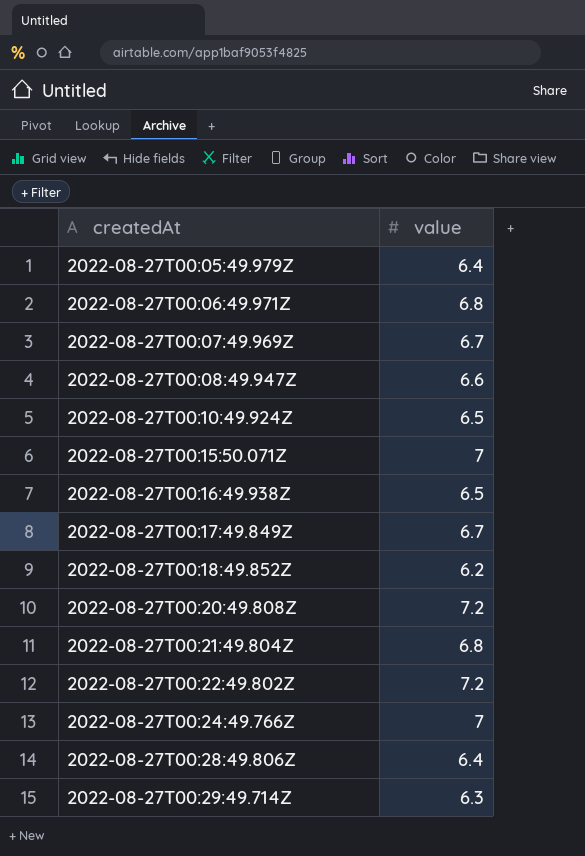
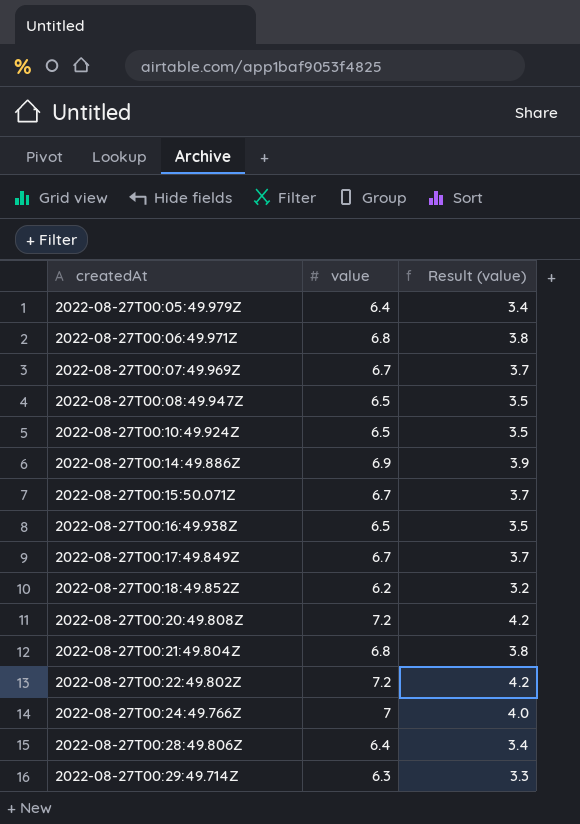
column Result (value) | formula: none -> [value] - 3
2022-08-27T00:08:49.947Z | value: 6.6 -> 6.5
row 2022-08-27T00:14:49.886Z: none -> 6.9 | 3.9
2022-08-27T00:15:50.071Z | value: 7 -> 6.7

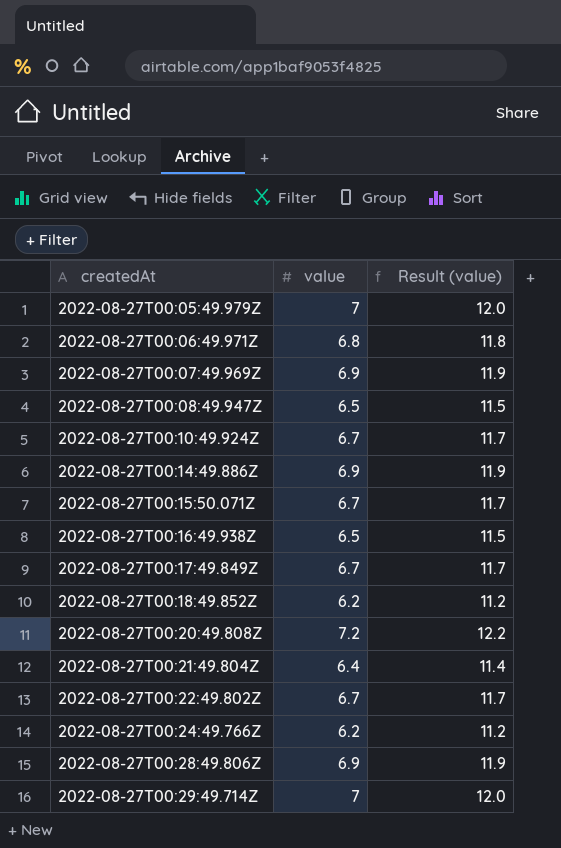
column Result (value) | formula: [value] - 3 -> [value] + 5
2022-08-27T00:05:49.979Z | value: 6.4 -> 7
2022-08-27T00:07:49.969Z | value: 6.7 -> 6.9
2022-08-27T00:10:49.924Z | value: 6.5 -> 6.7
2022-08-27T00:21:49.804Z | value: 6.8 -> 6.4
2022-08-27T00:22:49.802Z | value: 7.2 -> 6.7
2022-08-27T00:24:49.766Z | value: 7 -> 6.2
2022-08-27T00:28:49.806Z | value: 6.4 -> 6.9
2022-08-27T00:29:49.714Z | value: 6.3 -> 7

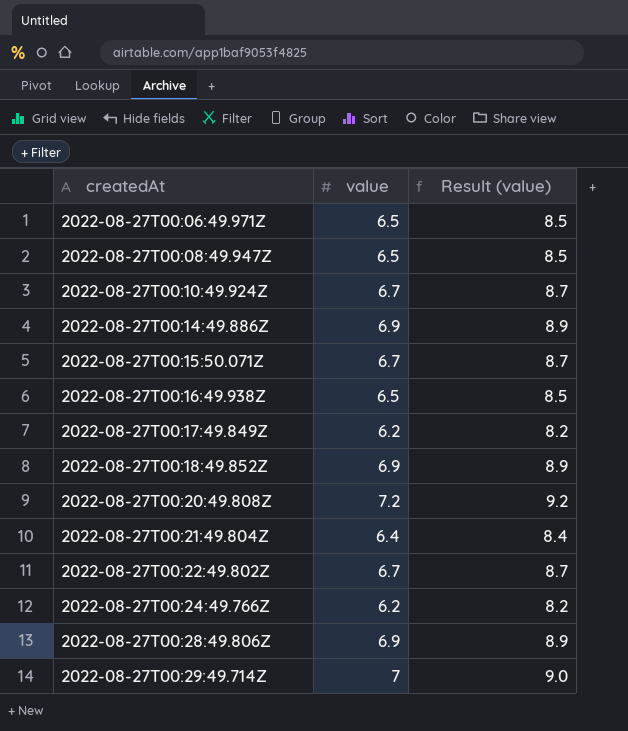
column Result (value) | formula: [value] + 5 -> [value] + 2
row 2022-08-27T00:05:49.979Z: 7 | 12.0 -> none
row 2022-08-27T00:07:49.969Z: 6.9 | 11.9 -> none
2022-08-27T00:06:49.971Z | value: 6.8 -> 6.5
2022-08-27T00:17:49.849Z | value: 6.7 -> 6.2
2022-08-27T00:18:49.852Z | value: 6.2 -> 6.9

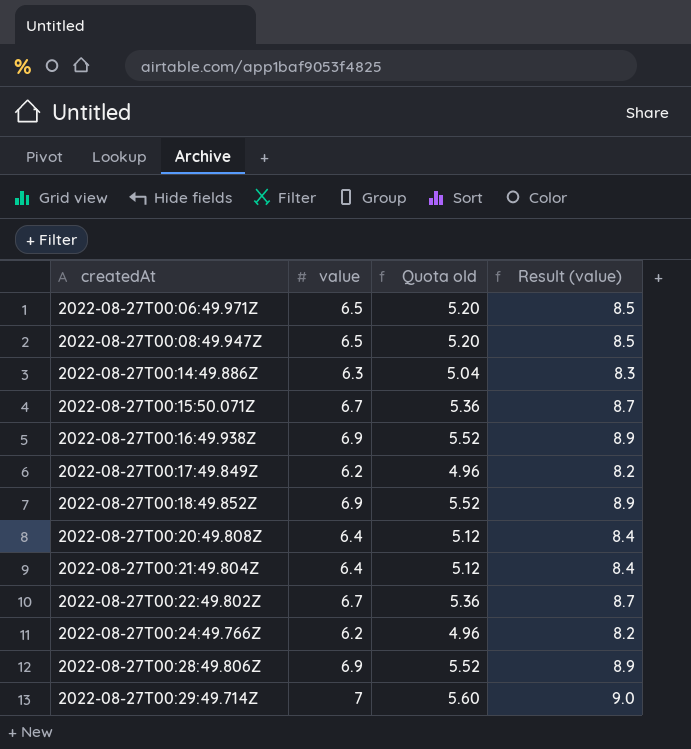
column Quota old | formula: none -> [value] * 0.8
row 2022-08-27T00:10:49.924Z: 6.7 | 8.7 -> none
2022-08-27T00:14:49.886Z | value: 6.9 -> 6.3
2022-08-27T00:14:49.886Z | Result (value): 8.9 -> 8.3
2022-08-27T00:16:49.938Z | value: 6.5 -> 6.9
2022-08-27T00:16:49.938Z | Result (value): 8.5 -> 8.9
2022-08-27T00:20:49.808Z | value: 7.2 -> 6.4
2022-08-27T00:20:49.808Z | Result (value): 9.2 -> 8.4

